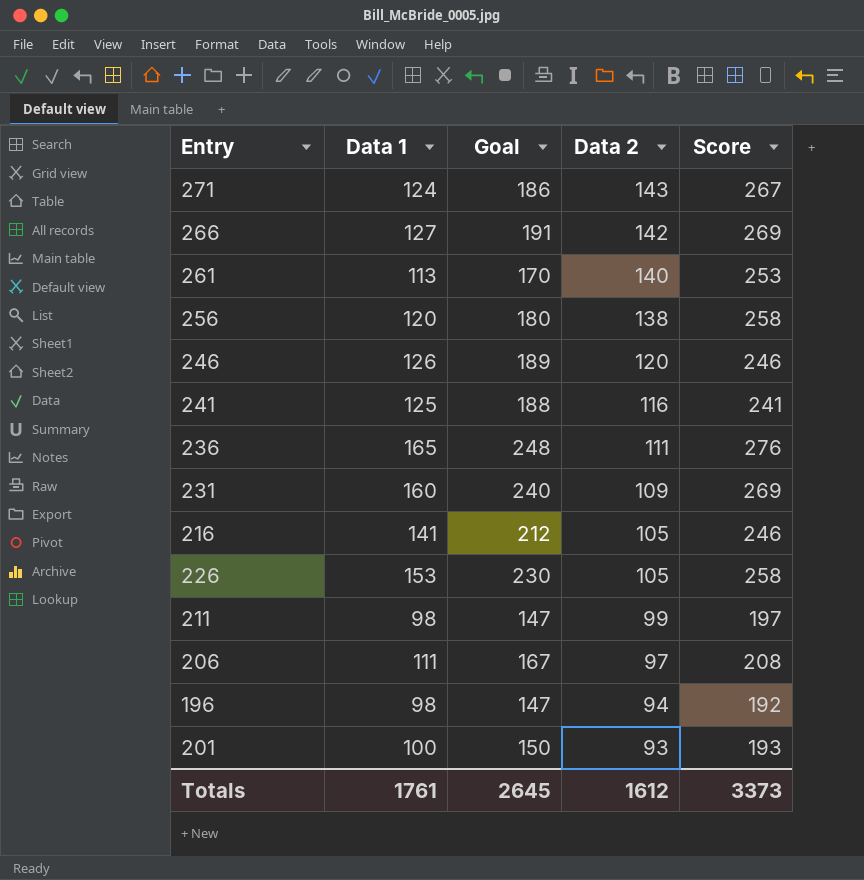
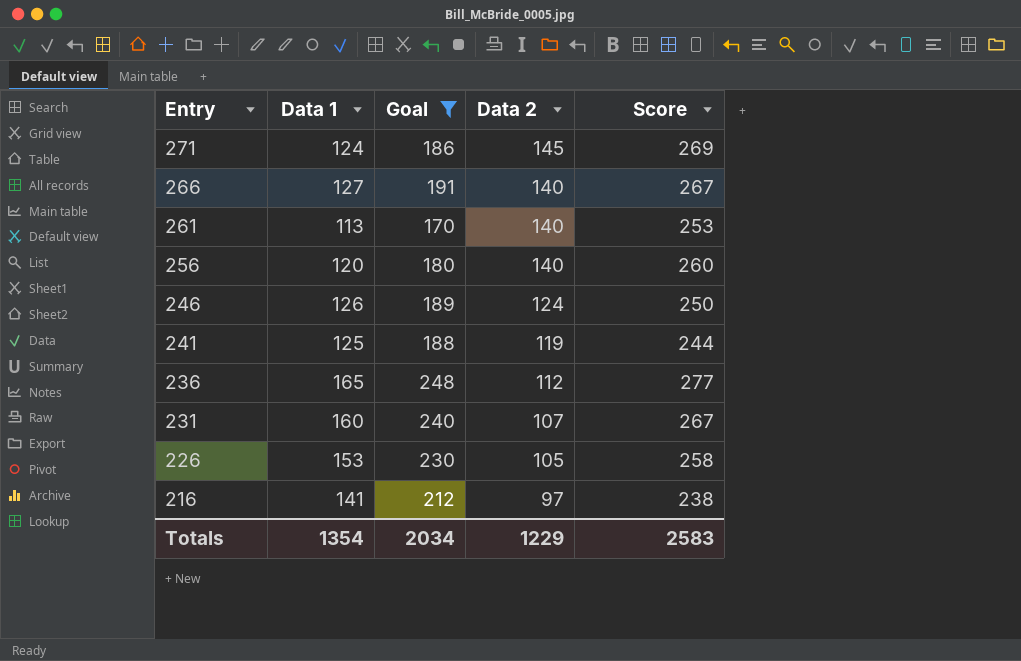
filter: none -> Goal >= 170
row order: Data 2 descending -> Entry descending
271 | Data 2: 143 -> 145
271 | Score: 267 -> 269
266 | Data 2: 142 -> 140
266 | Score: 269 -> 267
256 | Data 2: 138 -> 140
256 | Score: 258 -> 260
246 | Data 2: 120 -> 124
246 | Score: 246 -> 250
241 | Data 2: 116 -> 119
241 | Score: 241 -> 244
236 | Data 2: 111 -> 112
236 | Score: 276 -> 277
231 | Data 2: 109 -> 107
231 | Score: 269 -> 267
216 | Data 2: 105 -> 97
216 | Score: 246 -> 238
Totals | Data 1: 1761 -> 1354
Totals | Goal: 2645 -> 2034
Totals | Data 2: 1612 -> 1229
Totals | Score: 3373 -> 2583

